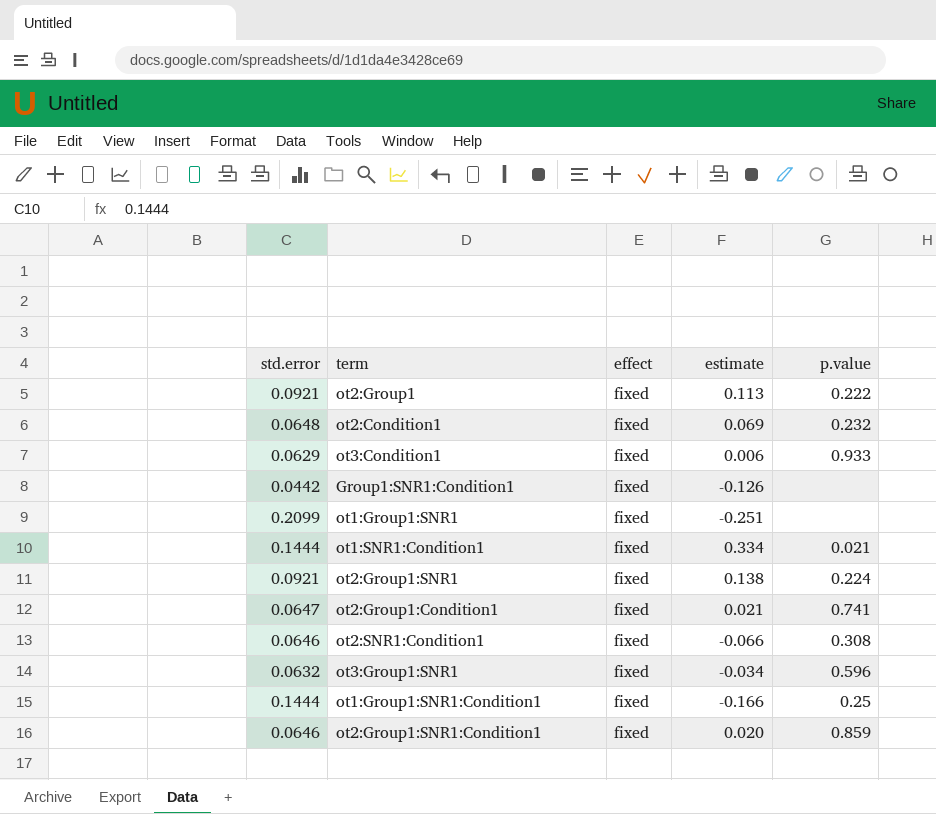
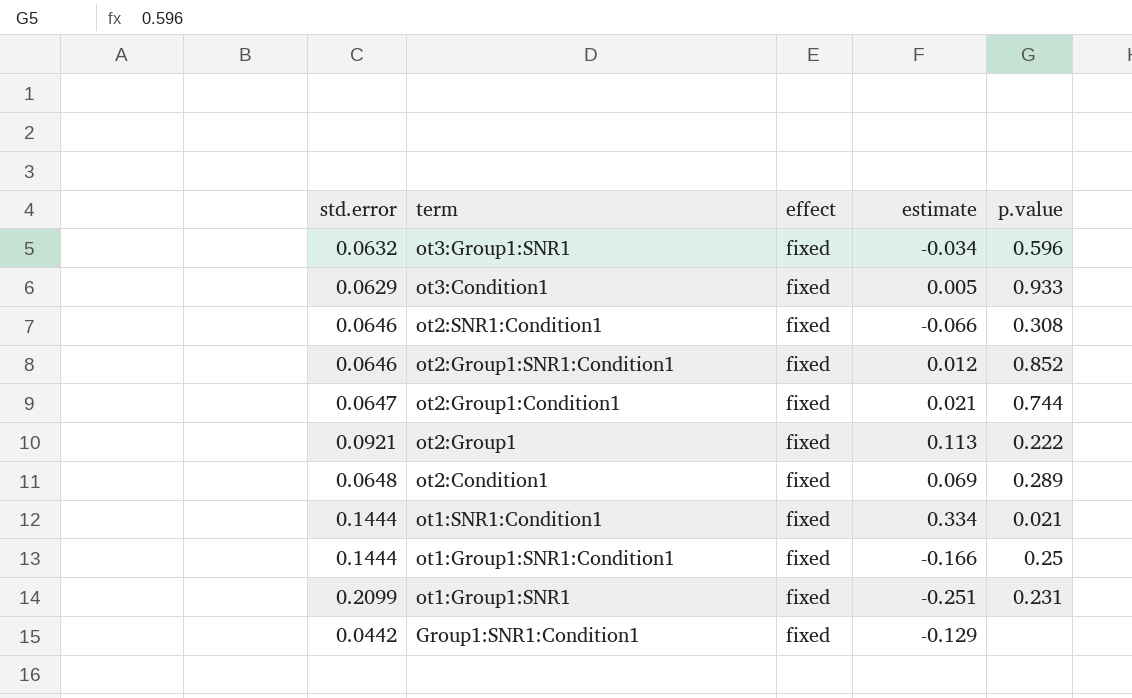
row order: none -> term descending
row ot2:Group1:SNR1: 0.0921 | fixed | 0.138 | 0.224 -> none
ot3:Condition1 | estimate: 0.006 -> 0.005
ot2:Group1:SNR1:Condition1 | estimate: 0.020 -> 0.012
ot2:Group1:SNR1:Condition1 | p.value: 0.859 -> 0.852
ot2:Group1:Condition1 | p.value: 0.741 -> 0.744
ot2:Condition1 | p.value: 0.232 -> 0.289
ot1:Group1:SNR1 | p.value: none -> 0.231
Group1:SNR1:Condition1 | estimate: -0.126 -> -0.129

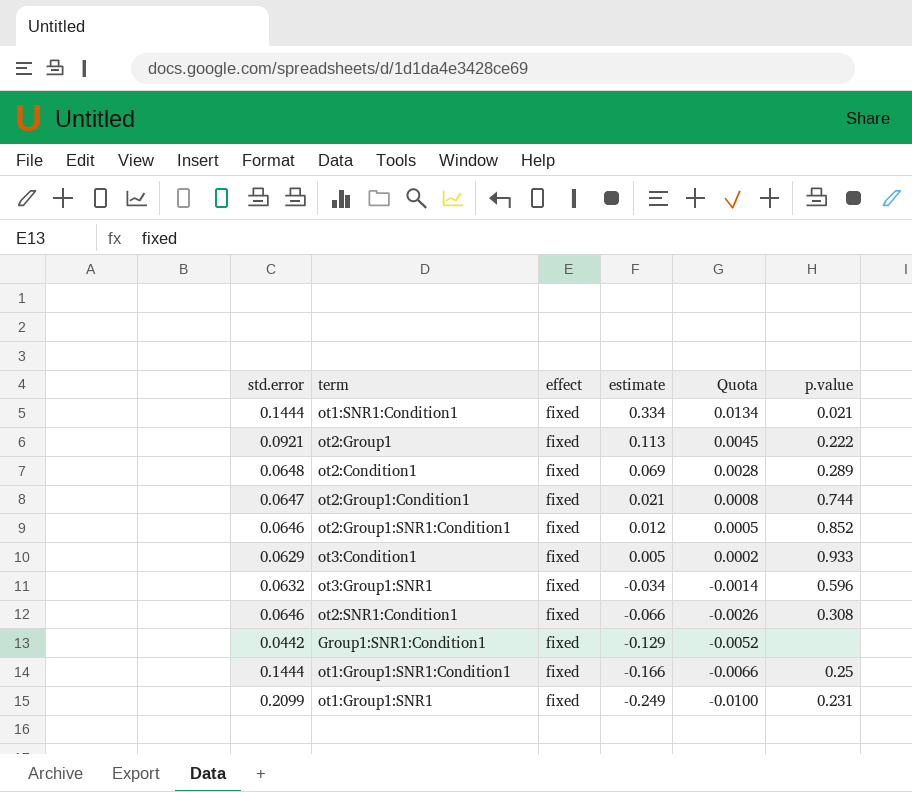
row order: term descending -> estimate descending
column Quota | formula: none -> [estimate] * 0.04
ot1:Group1:SNR1 | estimate: -0.251 -> -0.249

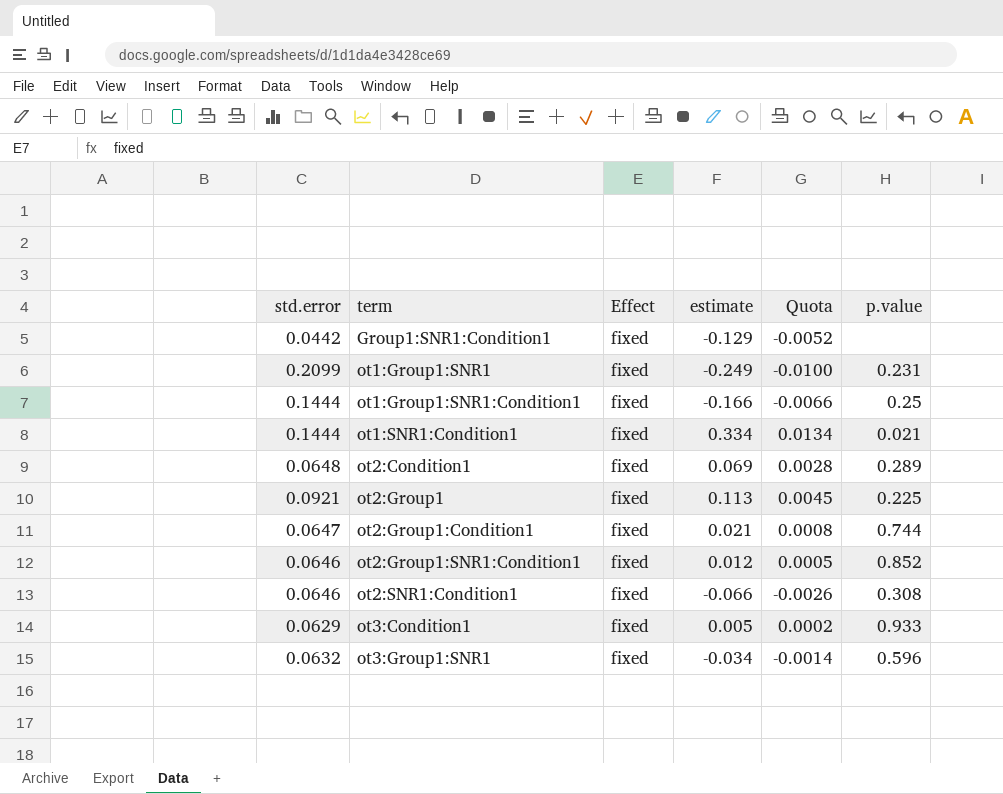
row order: estimate descending -> term ascending
column name: effect -> Effect
ot2:Group1 | p.value: 0.222 -> 0.225

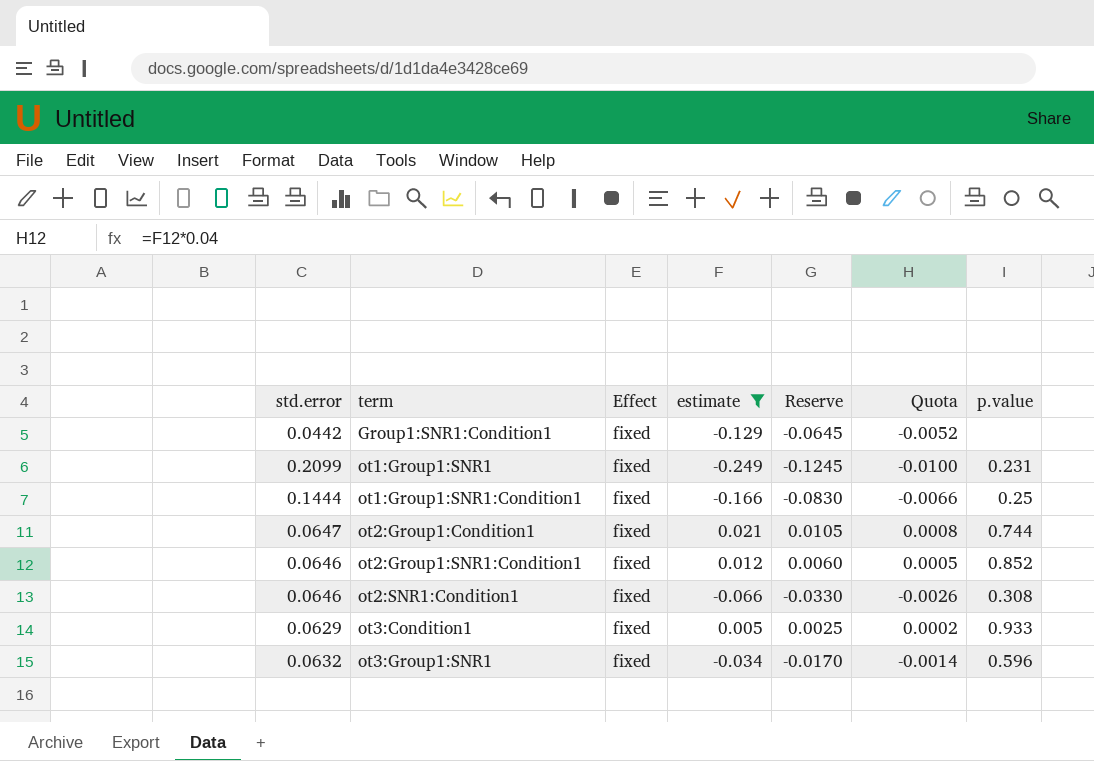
filter: none -> estimate <= 0.021
column Reserve | formula: none -> [estimate] * 0.5

